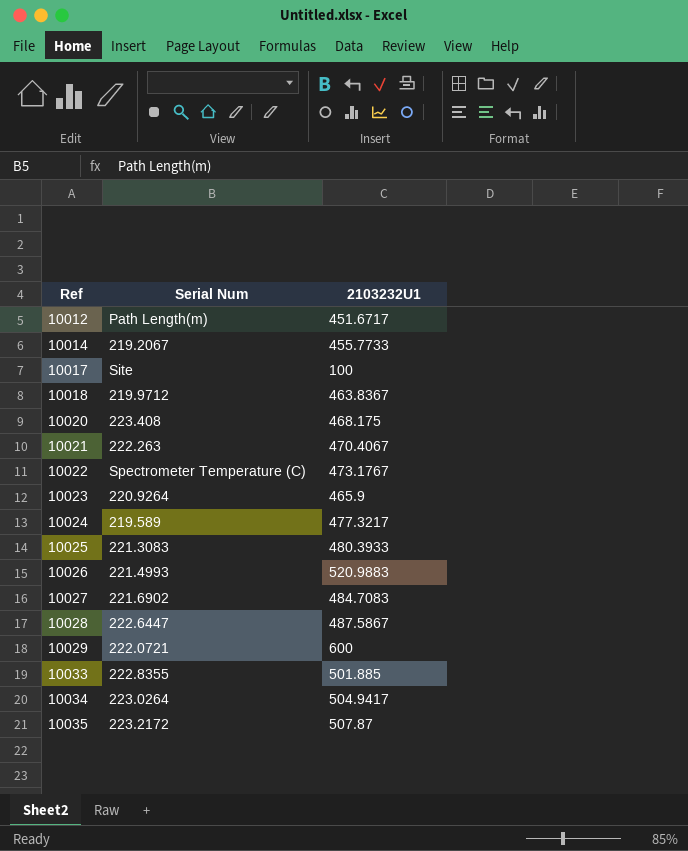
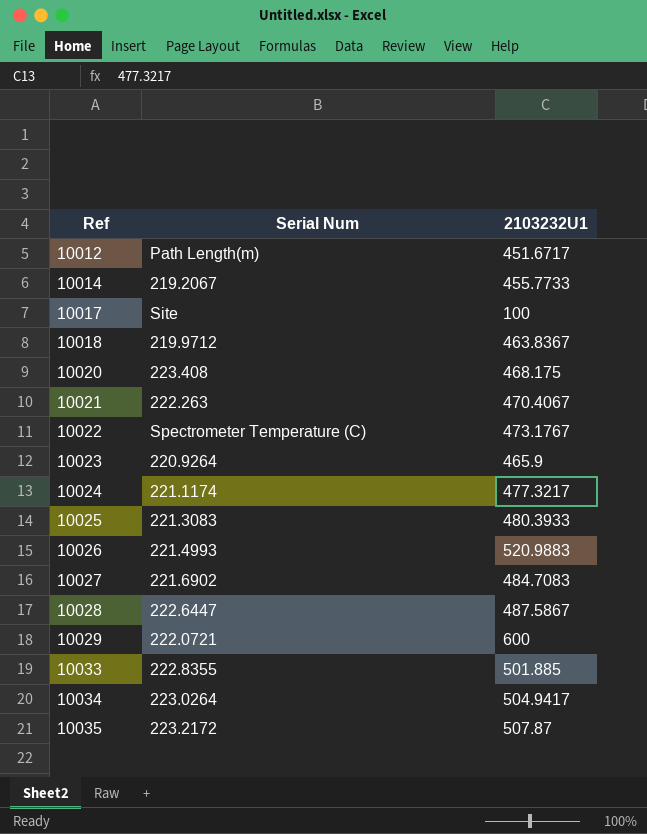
10024 | Serial Num: 219.589 -> 221.1174

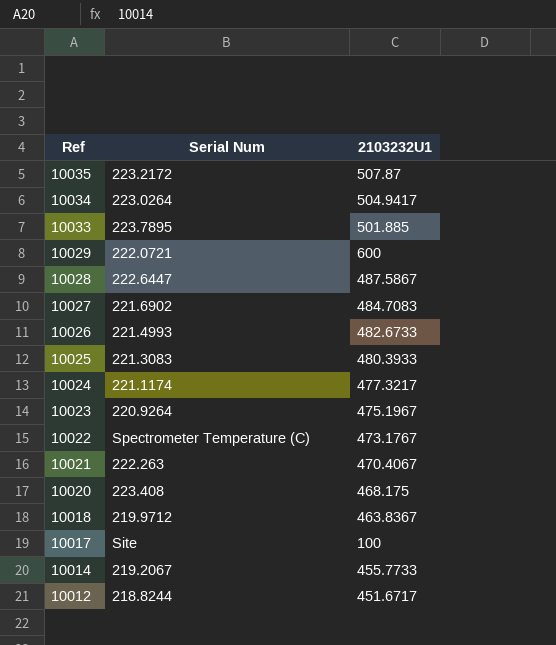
row order: Ref ascending -> Ref descending
10033 | Serial Num: 222.8355 -> 223.7895
10026 | 2103232U1: 520.9883 -> 482.6733
10023 | 2103232U1: 465.9 -> 475.1967
10012 | Serial Num: Path Length(m) -> 218.8244

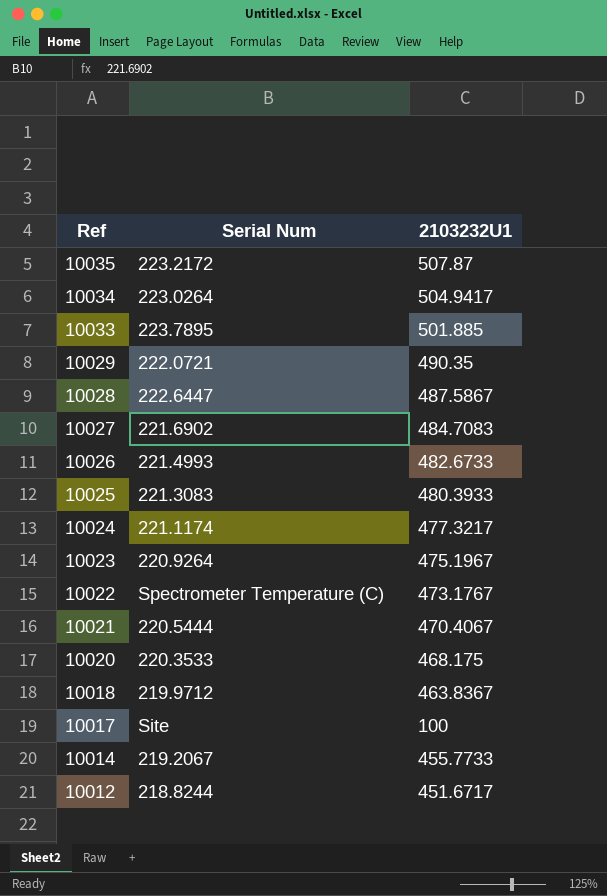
10029 | 2103232U1: 600 -> 490.35
10021 | Serial Num: 222.263 -> 220.5444
10020 | Serial Num: 223.408 -> 220.3533

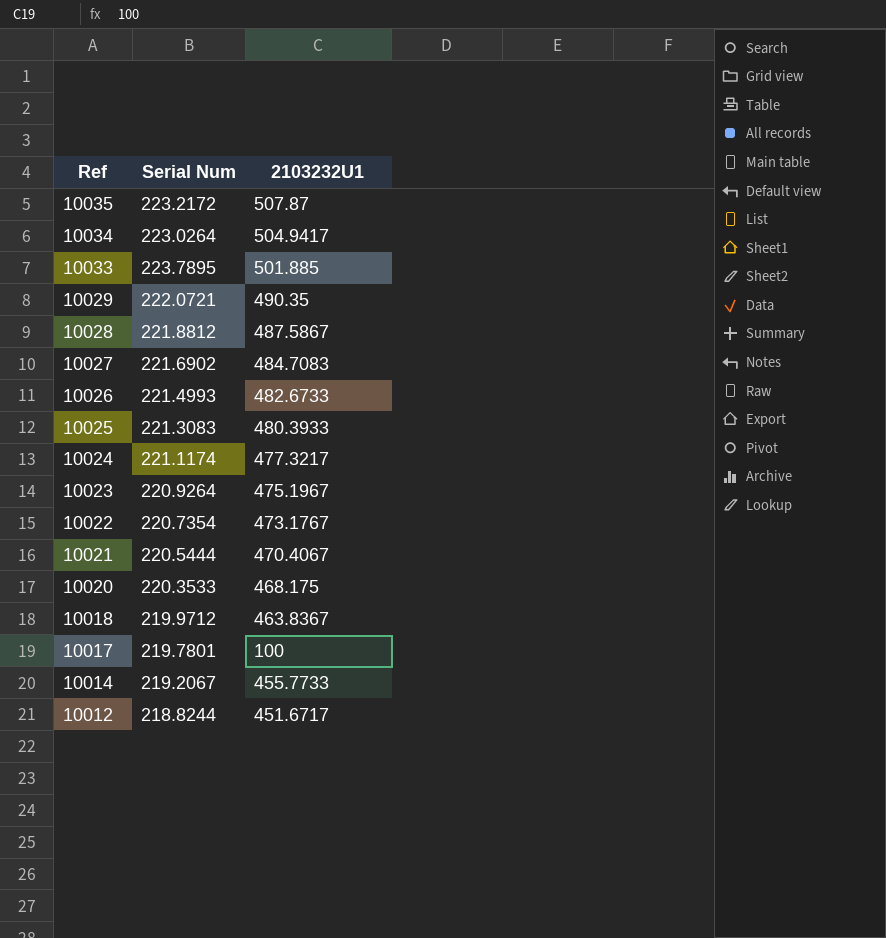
10028 | Serial Num: 222.6447 -> 221.8812
10022 | Serial Num: Spectrometer Temperature (C) -> 220.7354
10017 | Serial Num: Site -> 219.7801

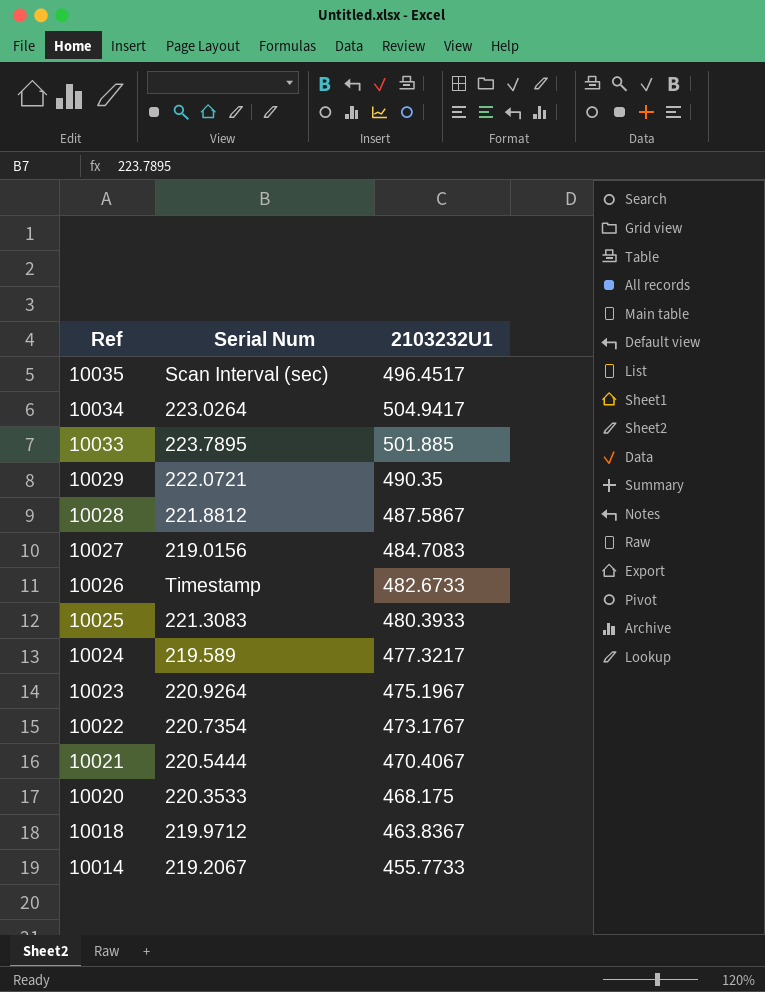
row 10017: 219.7801 | 100 -> none
row 10012: 218.8244 | 451.6717 -> none
10035 | Serial Num: 223.2172 -> Scan Interval (sec)
10035 | 2103232U1: 507.87 -> 496.4517
10027 | Serial Num: 221.6902 -> 219.0156
10026 | Serial Num: 221.4993 -> Timestamp
10024 | Serial Num: 221.1174 -> 219.589

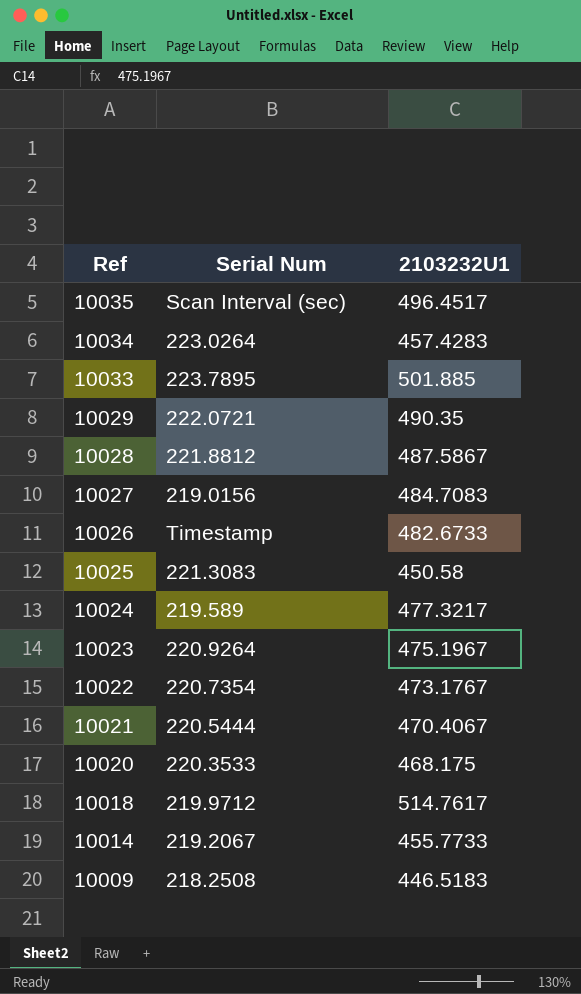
10034 | 2103232U1: 504.9417 -> 457.4283
10025 | 2103232U1: 480.3933 -> 450.58
10018 | 2103232U1: 463.8367 -> 514.7617
row 10009: none -> 218.2508 | 446.5183

